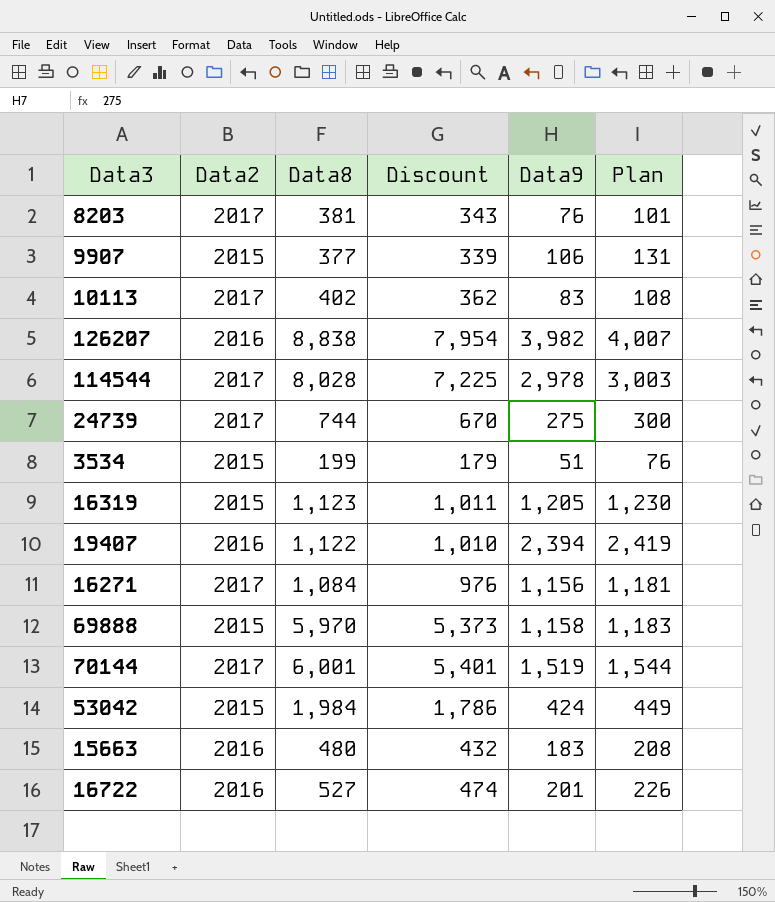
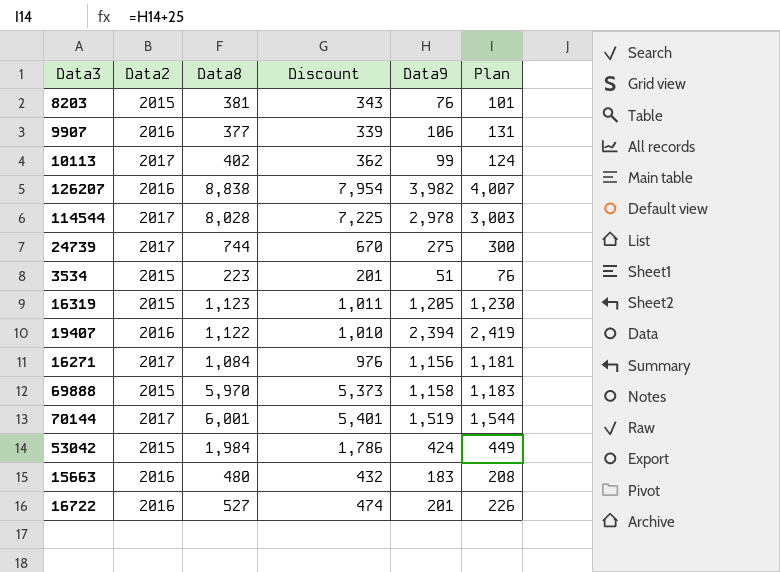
8203 | Data2: 2017 -> 2015
9907 | Data2: 2015 -> 2016
10113 | Data9: 83 -> 99
10113 | Plan: 108 -> 124
3534 | Data8: 199 -> 223
3534 | Discount: 179 -> 201

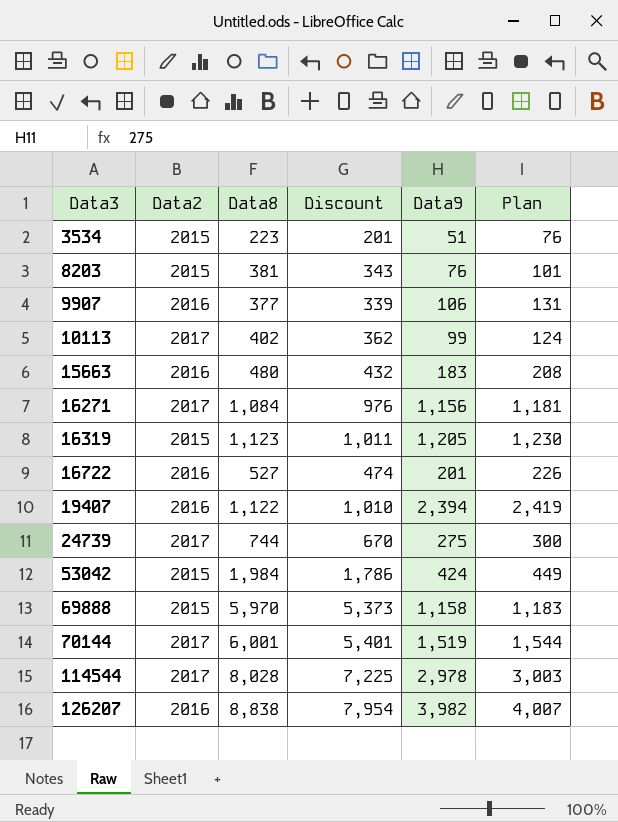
row order: none -> Data3 ascending

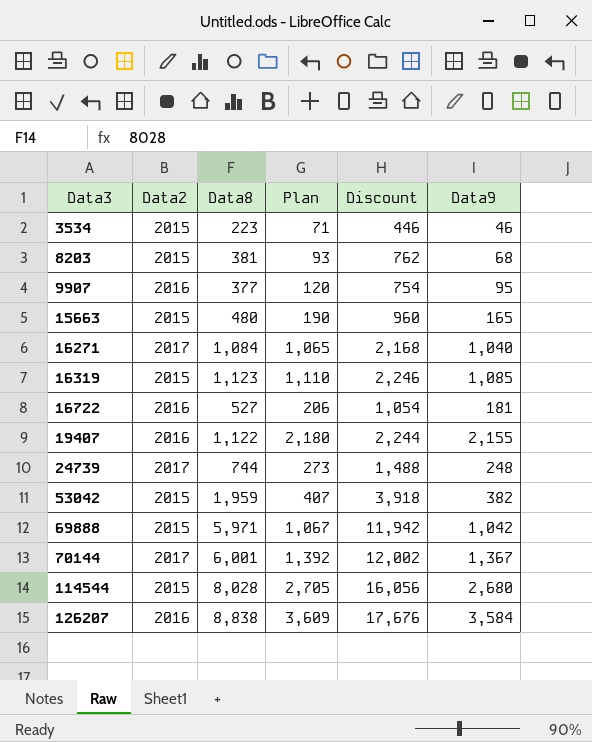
column Plan | position: 6 -> 4
column Discount | formula: [Data8] * 0.9 -> [Data8] * 2
row 10113: 2017 | 402 | 362 | 99 | 124 -> none
3534 | Plan: 76 -> 71
3534 | Data9: 51 -> 46
8203 | Plan: 101 -> 93
8203 | Data9: 76 -> 68
9907 | Plan: 131 -> 120
9907 | Data9: 106 -> 95
15663 | Data2: 2016 -> 2015
15663 | Plan: 208 -> 190
15663 | Data9: 183 -> 165
16271 | Plan: 1,181 -> 1,065
16271 | Data9: 1,156 -> 1,040
16319 | Plan: 1,230 -> 1,110
16319 | Data9: 1,205 -> 1,085
16722 | Plan: 226 -> 206
16722 | Data9: 201 -> 181
19407 | Plan: 2,419 -> 2,180
19407 | Data9: 2,394 -> 2,155
24739 | Plan: 300 -> 273
24739 | Data9: 275 -> 248
53042 | Data8: 1,984 -> 1,959
53042 | Plan: 449 -> 407
53042 | Data9: 424 -> 382
69888 | Data8: 5,970 -> 5,971
69888 | Plan: 1,183 -> 1,067
69888 | Data9: 1,158 -> 1,042
70144 | Plan: 1,544 -> 1,392
70144 | Data9: 1,519 -> 1,367
114544 | Data2: 2017 -> 2015
114544 | Plan: 3,003 -> 2,705
114544 | Data9: 2,978 -> 2,680
126207 | Plan: 4,007 -> 3,609
126207 | Data9: 3,982 -> 3,584

